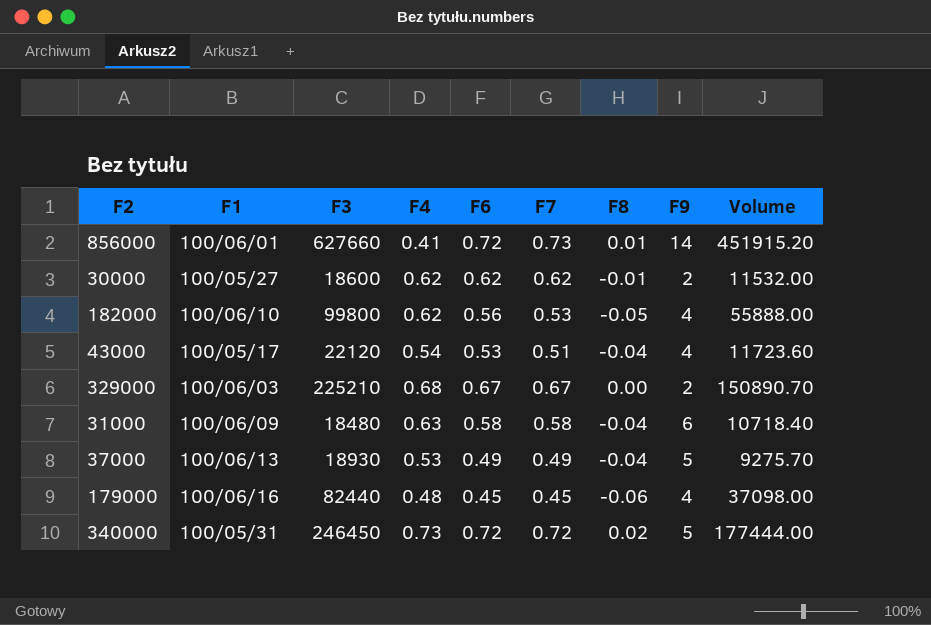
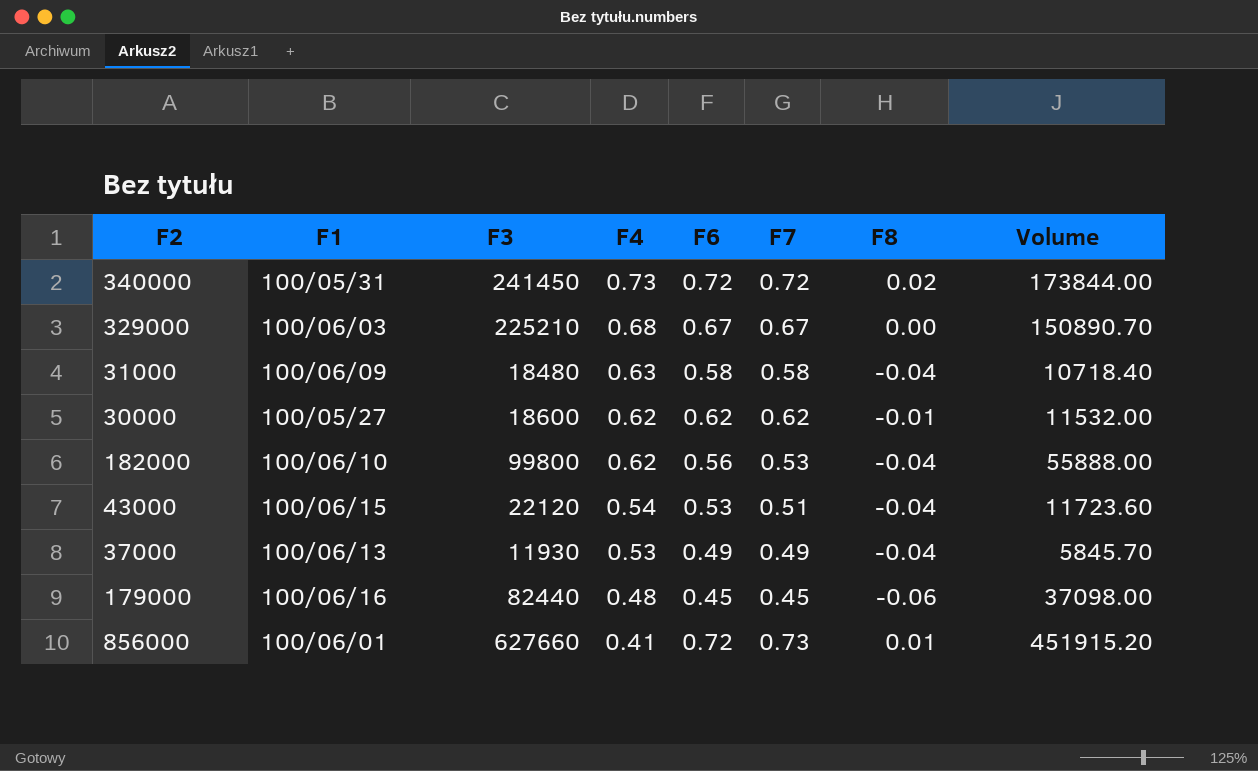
row order: none -> F4 descending
column F9 | position: 8 -> none
340000 | F3: 246450 -> 241450
340000 | Volume: 177444.00 -> 173844.00
182000 | F8: -0.05 -> -0.04
43000 | F1: 100/05/17 -> 100/06/15
37000 | F3: 18930 -> 11930
37000 | Volume: 9275.70 -> 5845.70

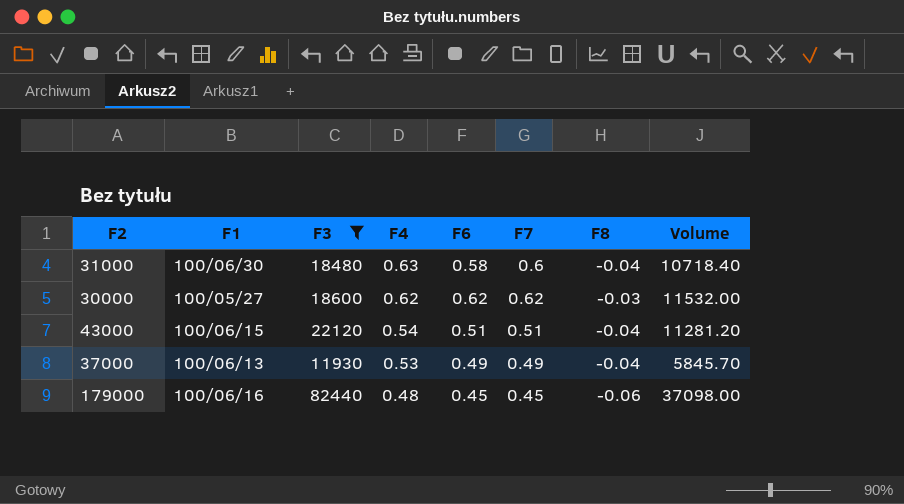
filter: none -> F3 <= 82440
31000 | F1: 100/06/09 -> 100/06/30
31000 | F7: 0.58 -> 0.6
30000 | F8: -0.01 -> -0.03
43000 | F6: 0.53 -> 0.51
43000 | Volume: 11723.60 -> 11281.20

